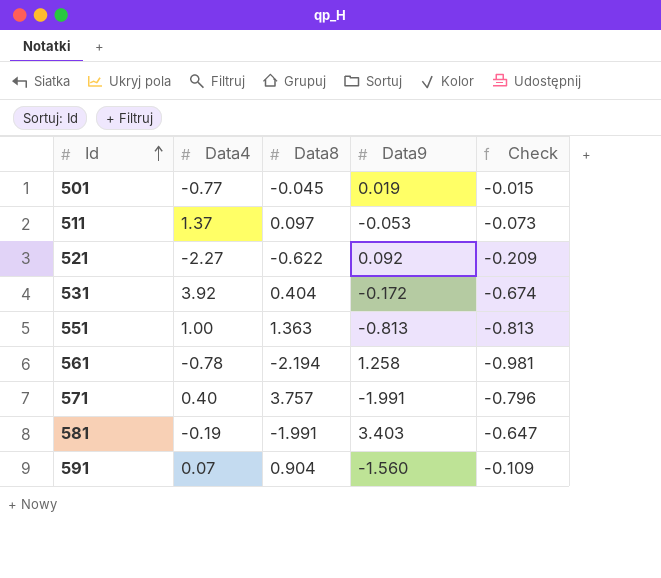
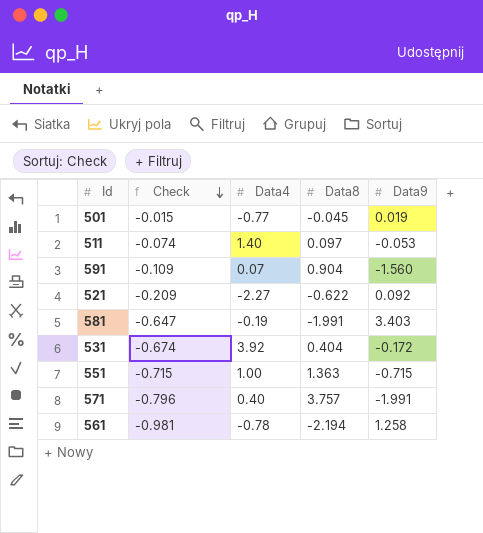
row order: Id ascending -> Check descending
column Check | position: 5 -> 2
511 | Check: -0.073 -> -0.074
511 | Data4: 1.37 -> 1.40
551 | Check: -0.813 -> -0.715
551 | Data9: -0.813 -> -0.715

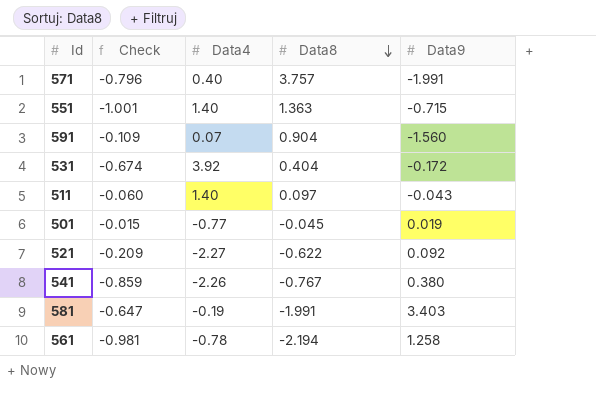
row order: Check descending -> Data8 descending
551 | Check: -0.715 -> -1.001
551 | Data4: 1.00 -> 1.40
511 | Check: -0.074 -> -0.060
511 | Data9: -0.053 -> -0.043
row 541: none -> -0.859 | -2.26 | -0.767 | 0.380

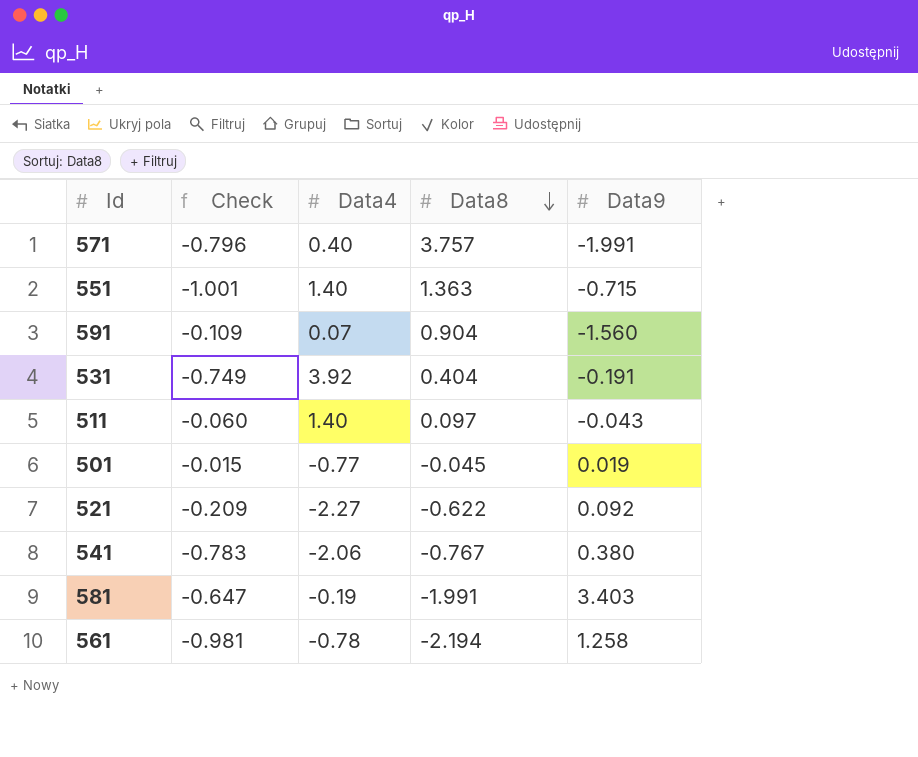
531 | Check: -0.674 -> -0.749
531 | Data9: -0.172 -> -0.191
541 | Check: -0.859 -> -0.783
541 | Data4: -2.26 -> -2.06

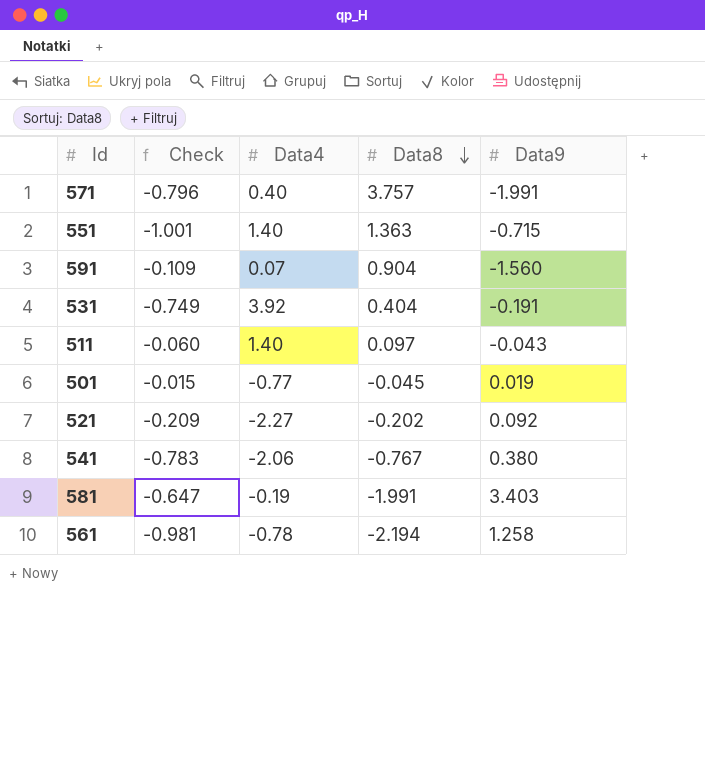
521 | Data8: -0.622 -> -0.202

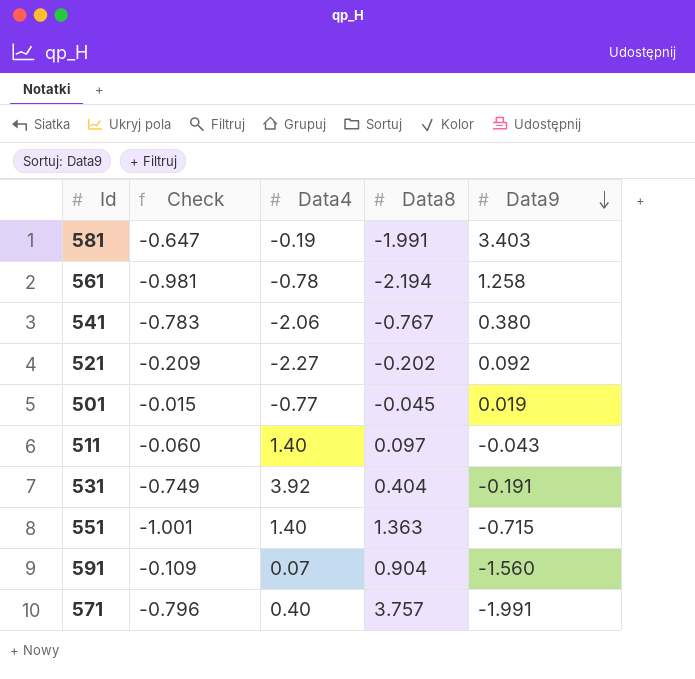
row order: Data8 descending -> Data9 descending

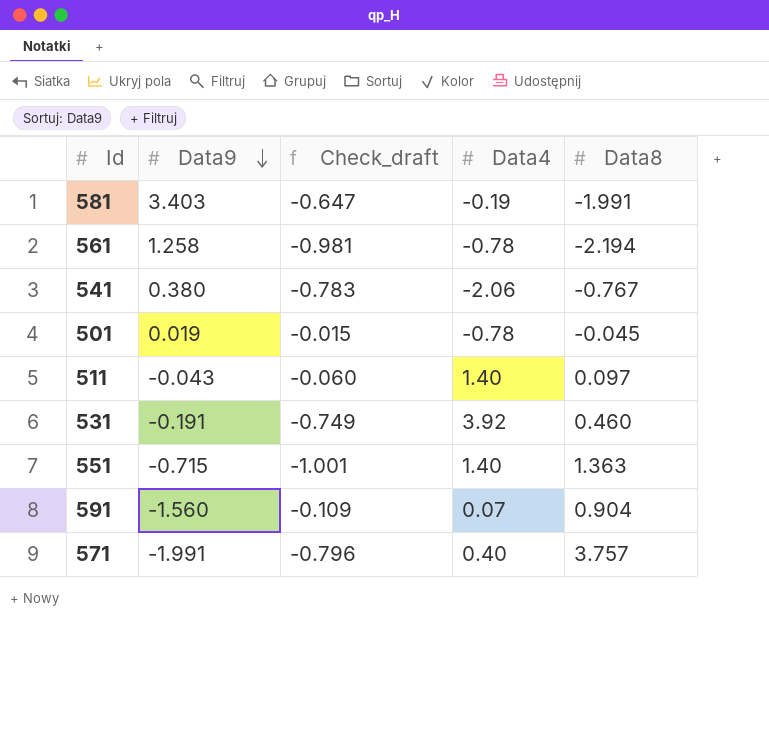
column Data9 | position: 5 -> 2
column name: Check -> Check_draft
row 521: -0.209 | -2.27 | -0.202 | 0.092 -> none
501 | Data4: -0.77 -> -0.78
531 | Data8: 0.404 -> 0.460

